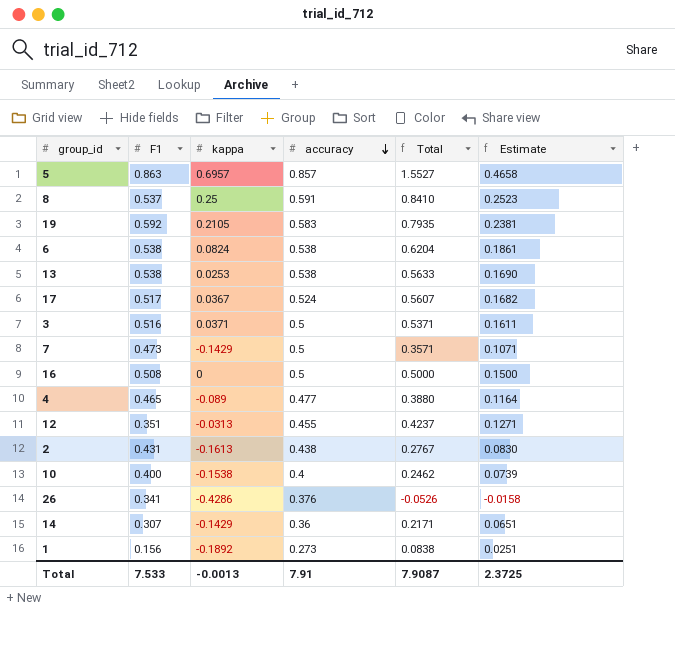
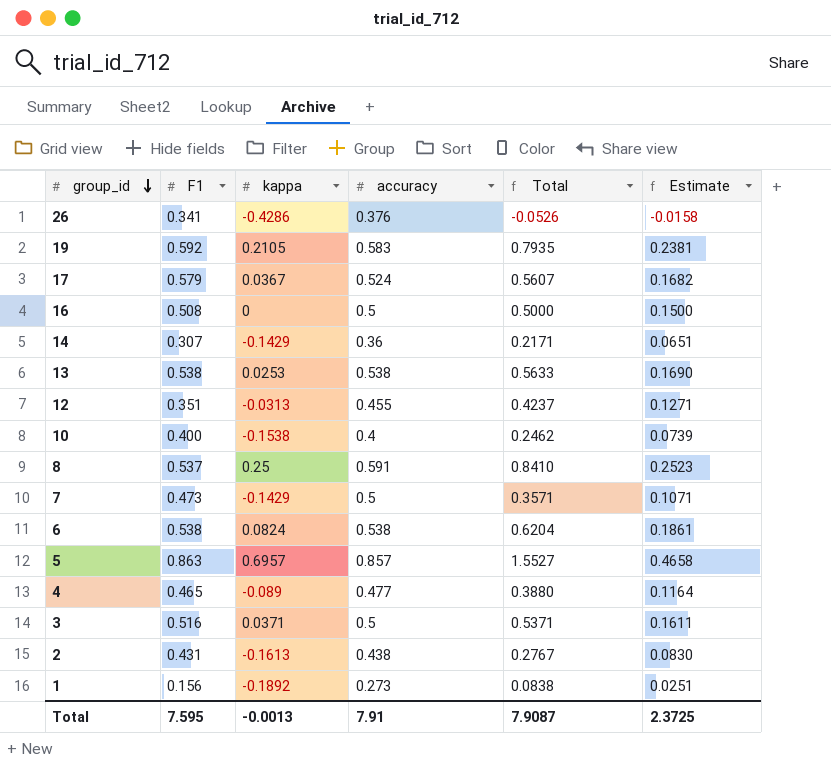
row order: accuracy descending -> group_id descending
17 | F1: 0.517 -> 0.579
Total | F1: 7.533 -> 7.595

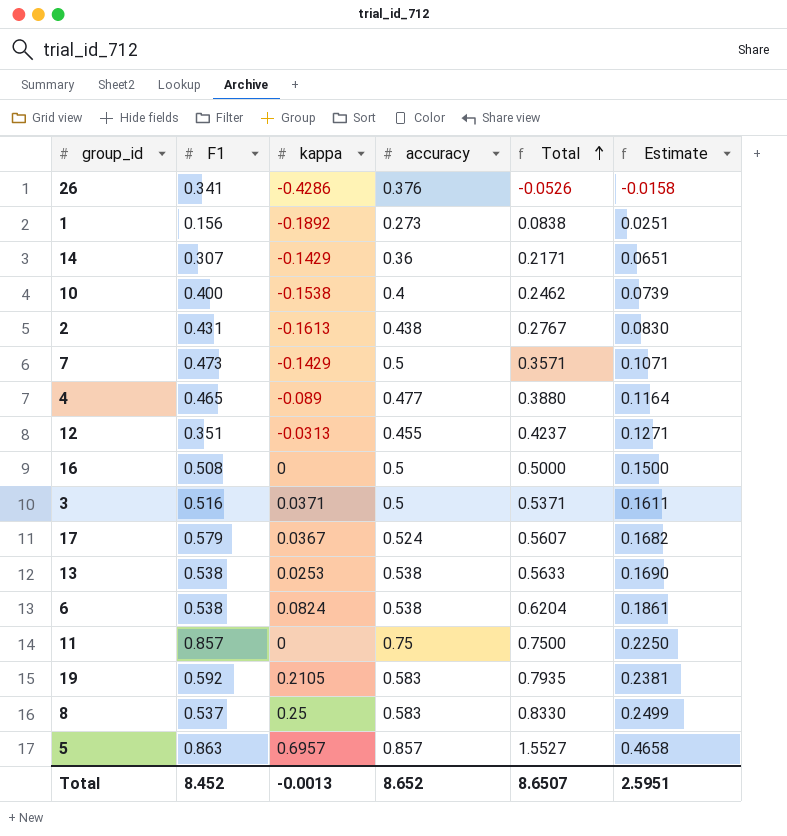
row order: group_id descending -> Total ascending
row 11: none -> 0.857 | 0 | 0.75 | 0.7500 | 0.2250
8 | accuracy: 0.591 -> 0.583
8 | Total: 0.8410 -> 0.8330
8 | Estimate: 0.2523 -> 0.2499
Total | F1: 7.595 -> 8.452
Total | accuracy: 7.91 -> 8.652
Total | Total: 7.9087 -> 8.6507
Total | Estimate: 2.3725 -> 2.5951

